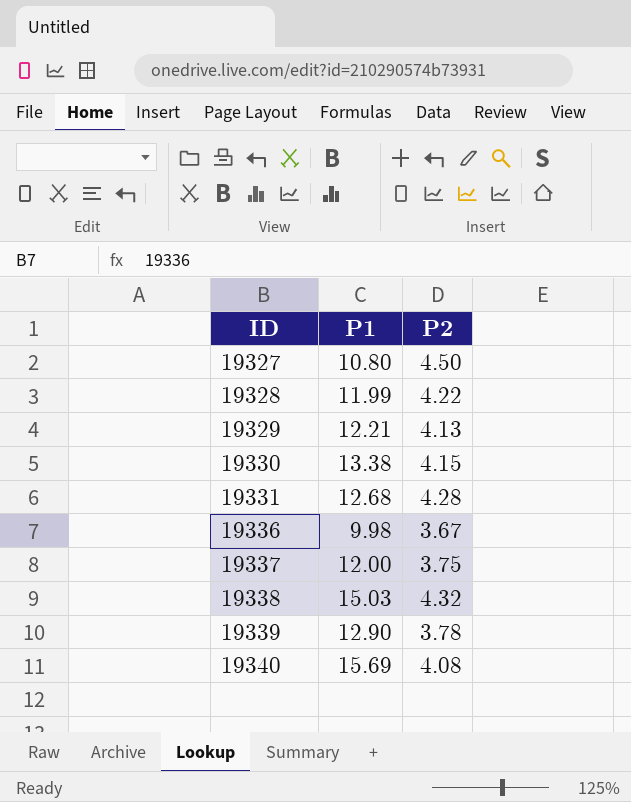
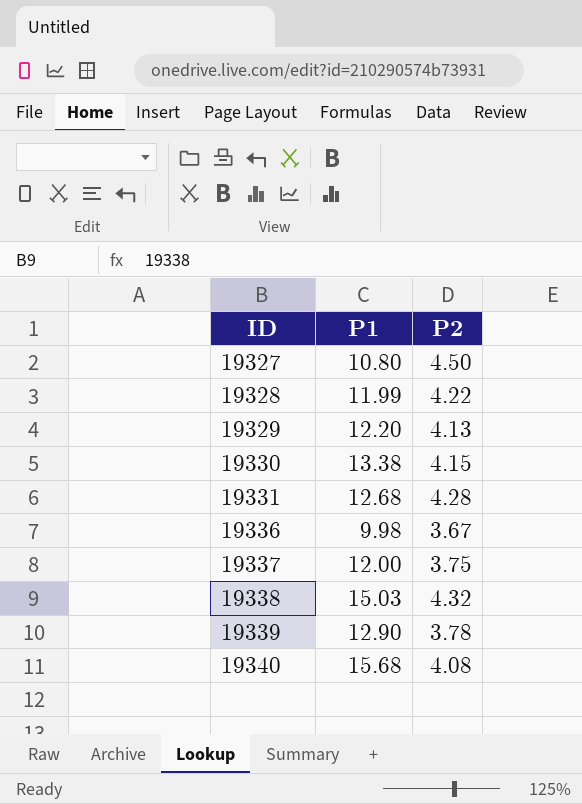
19329 | P1: 12.21 -> 12.20
19340 | P1: 15.69 -> 15.68

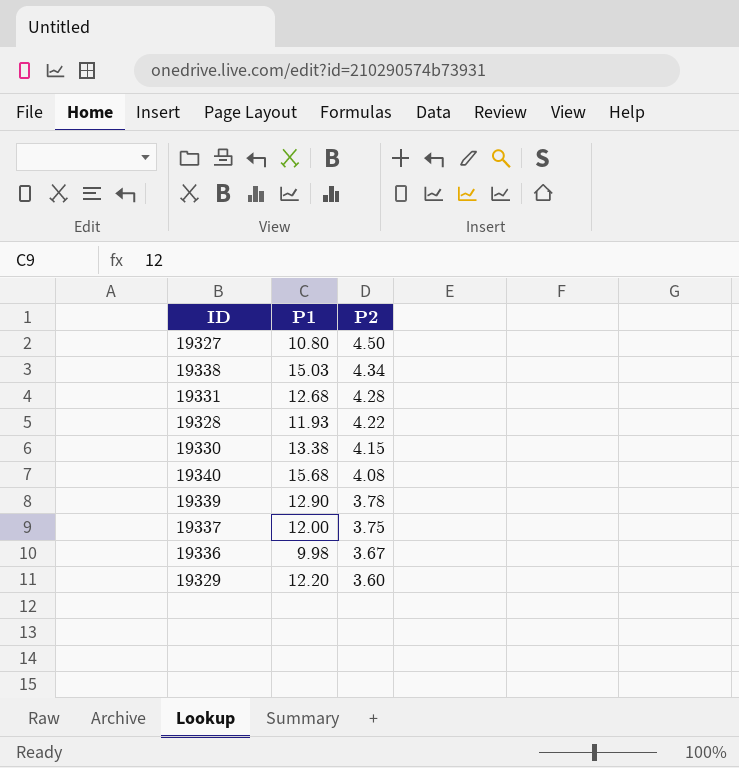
row order: ID ascending -> P2 descending
19338 | P2: 4.32 -> 4.34
19328 | P1: 11.99 -> 11.93
19329 | P2: 4.13 -> 3.60

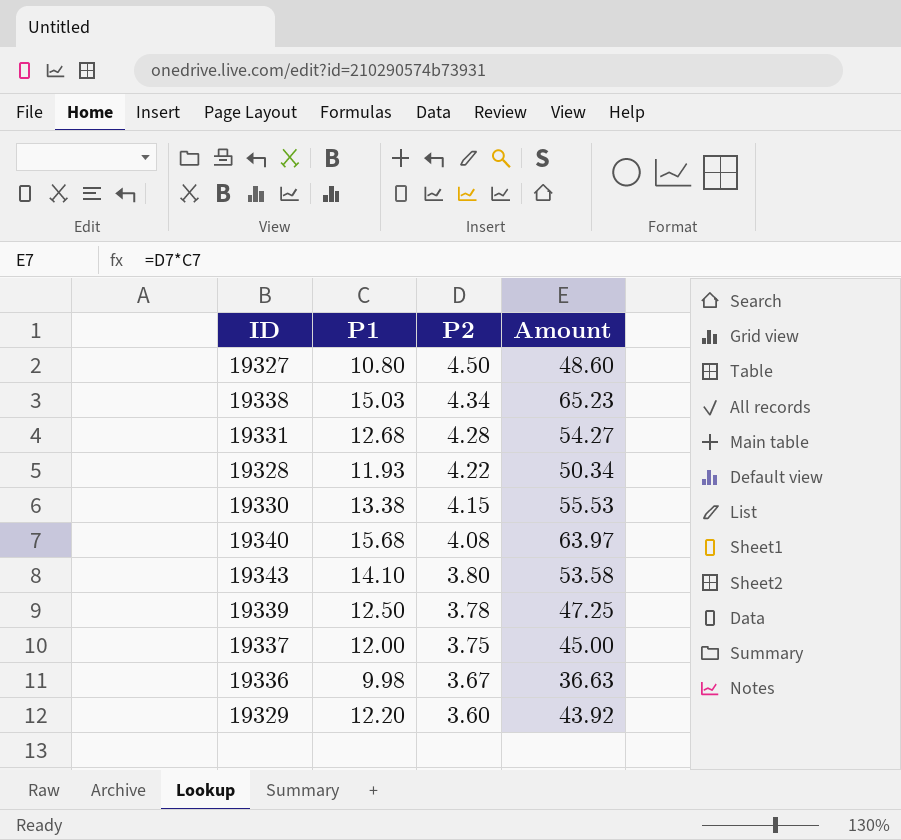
column Amount | formula: none -> [P1] * [P2]
row 19343: none -> 14.10 | 3.80 | 53.58
19339 | P1: 12.90 -> 12.50

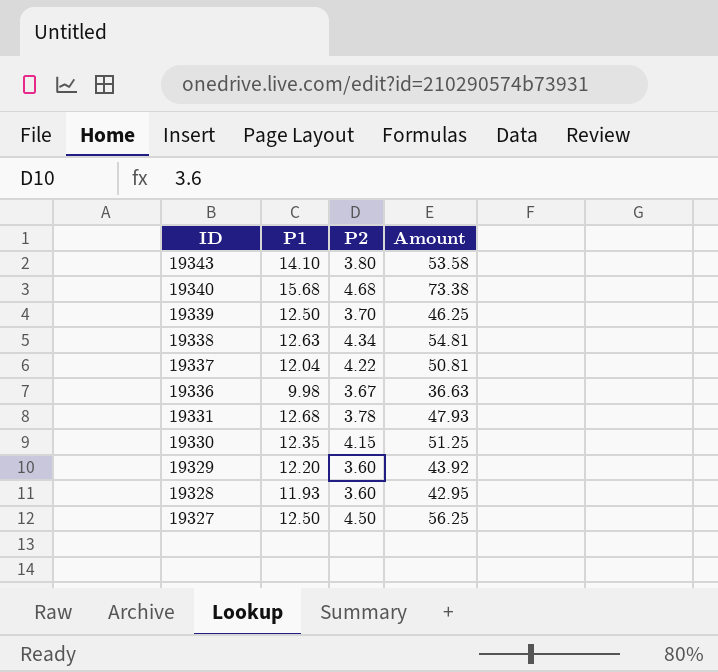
row order: P2 descending -> ID descending
19340 | P2: 4.08 -> 4.68
19340 | Amount: 63.97 -> 73.38
19339 | P2: 3.78 -> 3.70
19339 | Amount: 47.25 -> 46.25
19338 | P1: 15.03 -> 12.63
19338 | Amount: 65.23 -> 54.81
19337 | P1: 12.00 -> 12.04
19337 | P2: 3.75 -> 4.22
19337 | Amount: 45.00 -> 50.81
19331 | P2: 4.28 -> 3.78
19331 | Amount: 54.27 -> 47.93
19330 | P1: 13.38 -> 12.35
19330 | Amount: 55.53 -> 51.25
19328 | P2: 4.22 -> 3.60
19328 | Amount: 50.34 -> 42.95
19327 | P1: 10.80 -> 12.50
19327 | Amount: 48.60 -> 56.25

